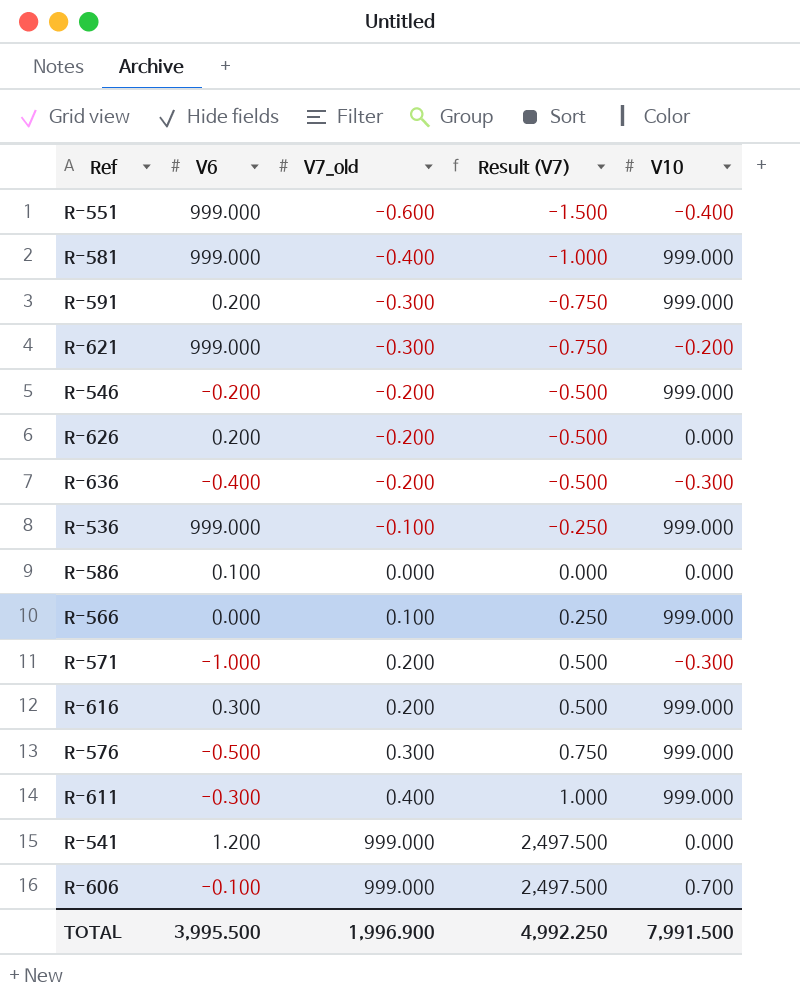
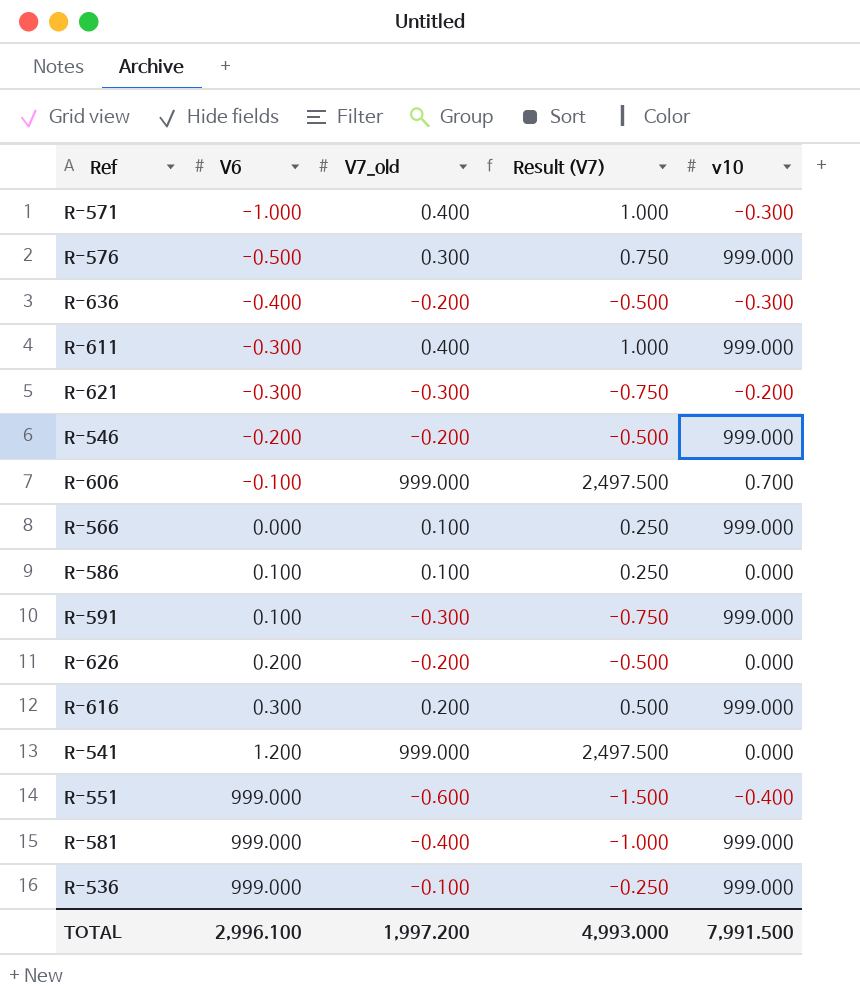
row order: V7_old ascending -> V6 ascending
column name: V10 -> v10
R-571 | V7_old: 0.200 -> 0.400
R-571 | Result (V7): 0.500 -> 1.000
R-621 | V6: 999.000 -> -0.300
R-586 | V7_old: 0.000 -> 0.100
R-586 | Result (V7): 0.000 -> 0.250
R-591 | V6: 0.200 -> 0.100
TOTAL | V6: 3,995.500 -> 2,996.100
TOTAL | V7_old: 1,996.900 -> 1,997.200
TOTAL | Result (V7): 4,992.250 -> 4,993.000

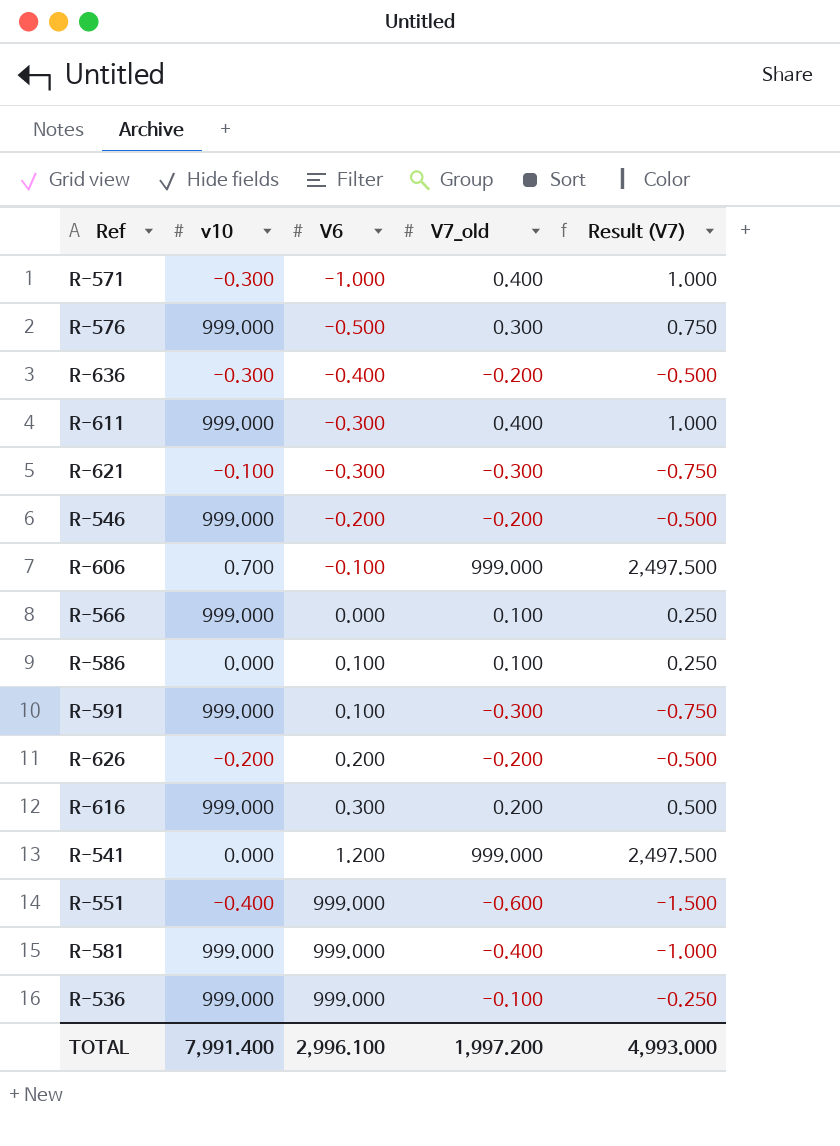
column v10 | position: 5 -> 2
R-621 | v10: -0.200 -> -0.100
R-626 | v10: 0.000 -> -0.200
TOTAL | v10: 7,991.500 -> 7,991.400

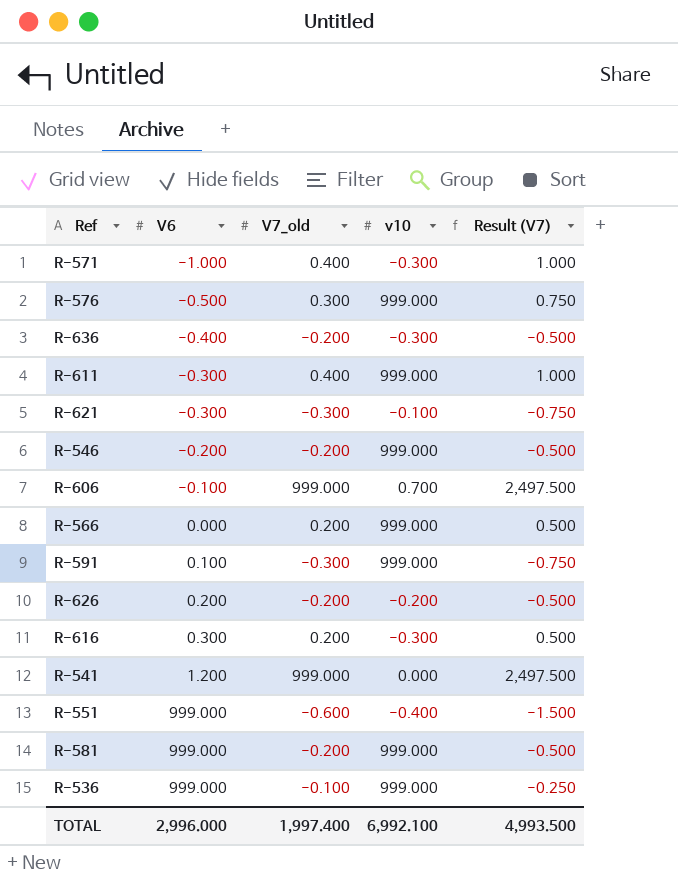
column v10 | position: 2 -> 4
row R-586: 0.000 | 0.100 | 0.100 | 0.250 -> none
R-566 | V7_old: 0.100 -> 0.200
R-566 | Result (V7): 0.250 -> 0.500
R-616 | v10: 999.000 -> -0.300
R-581 | V7_old: -0.400 -> -0.200
R-581 | Result (V7): -1.000 -> -0.500
TOTAL | V6: 2,996.100 -> 2,996.000
TOTAL | V7_old: 1,997.200 -> 1,997.400
TOTAL | v10: 7,991.400 -> 6,992.100
TOTAL | Result (V7): 4,993.000 -> 4,993.500

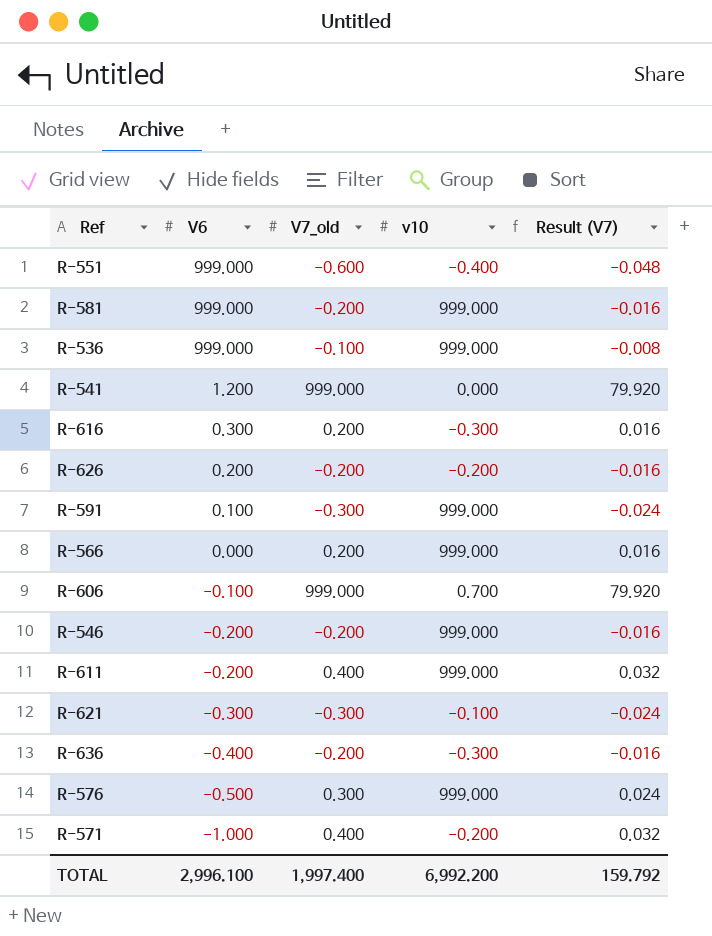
row order: V6 ascending -> V6 descending
column Result (V7) | formula: [V7_old] * 2.5 -> [V7_old] * 0.08
R-611 | V6: -0.300 -> -0.200
R-571 | v10: -0.300 -> -0.200
TOTAL | V6: 2,996.000 -> 2,996.100
TOTAL | v10: 6,992.100 -> 6,992.200
TOTAL | Result (V7): 4,993.500 -> 159.792

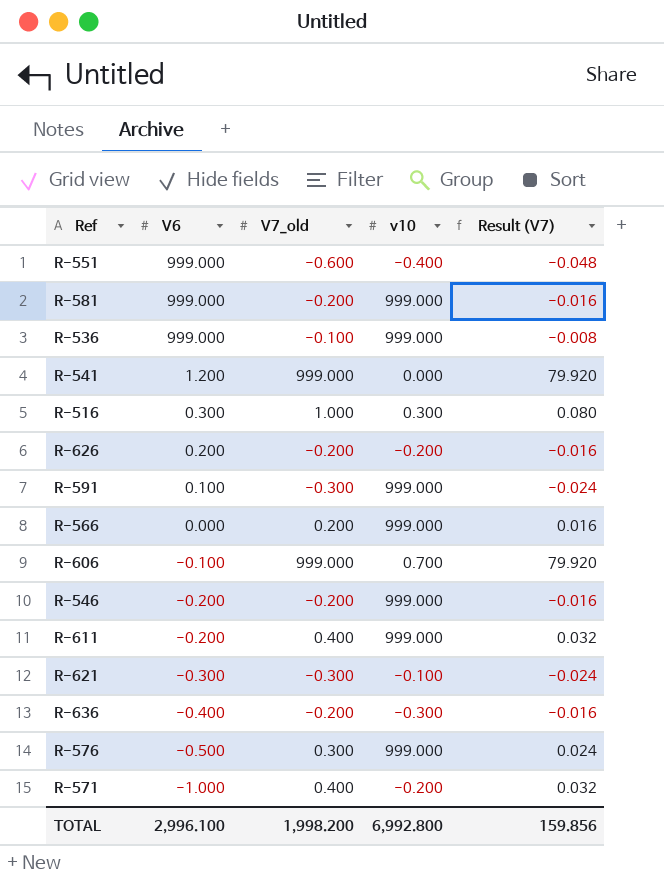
row R-616: 0.300 | 0.200 | -0.300 | 0.016 -> none
row R-516: none -> 0.300 | 1.000 | 0.300 | 0.080
TOTAL | V7_old: 1,997.400 -> 1,998.200
TOTAL | v10: 6,992.200 -> 6,992.800
TOTAL | Result (V7): 159.792 -> 159.856

